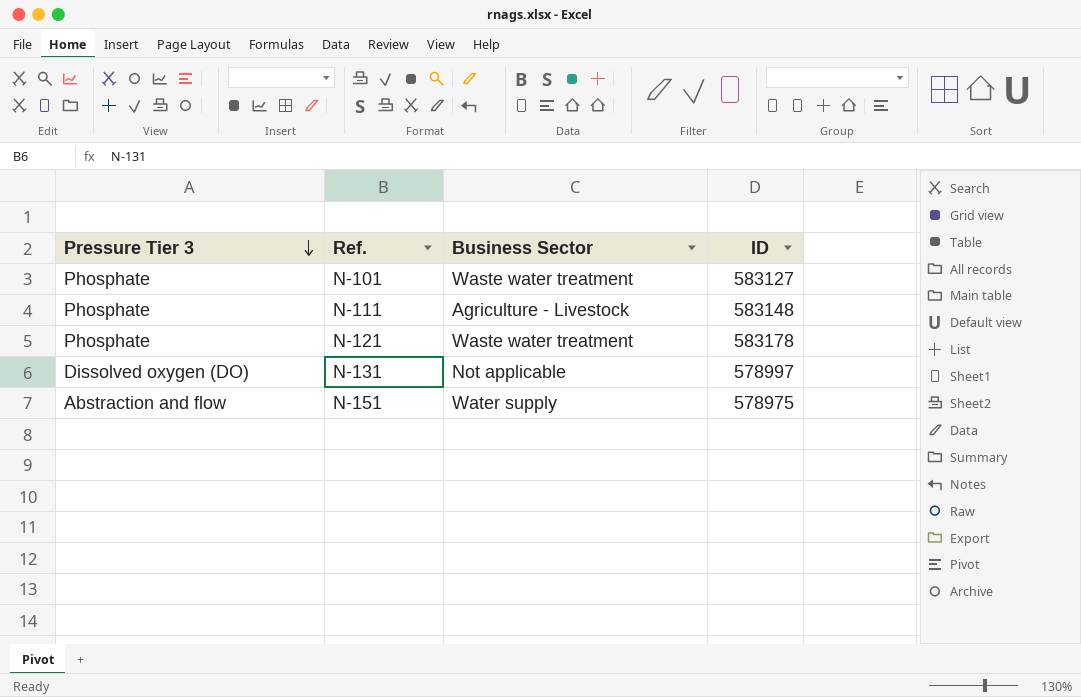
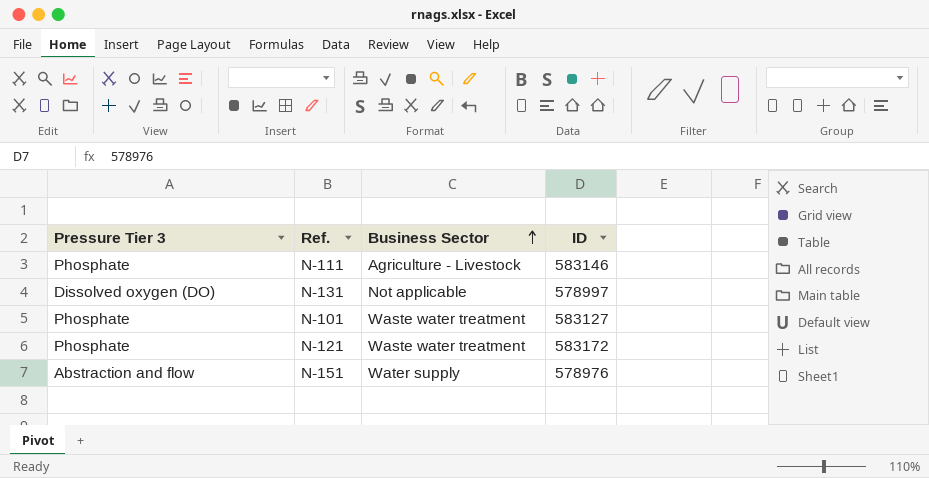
row order: Pressure Tier 3 descending -> Business Sector ascending
N-111 | ID: 583148 -> 583146
N-121 | ID: 583178 -> 583172
N-151 | ID: 578975 -> 578976

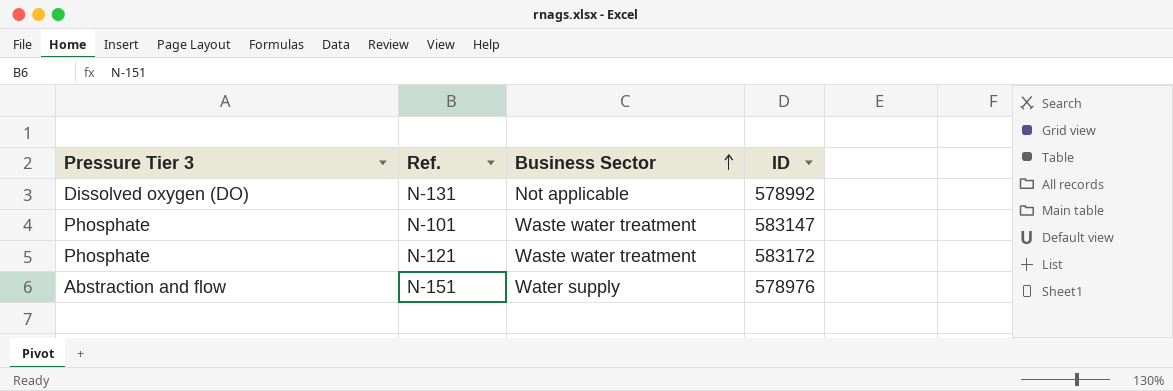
row N-111: Phosphate | Agriculture - Livestock | 583146 -> none
N-131 | ID: 578997 -> 578992
N-101 | ID: 583127 -> 583147

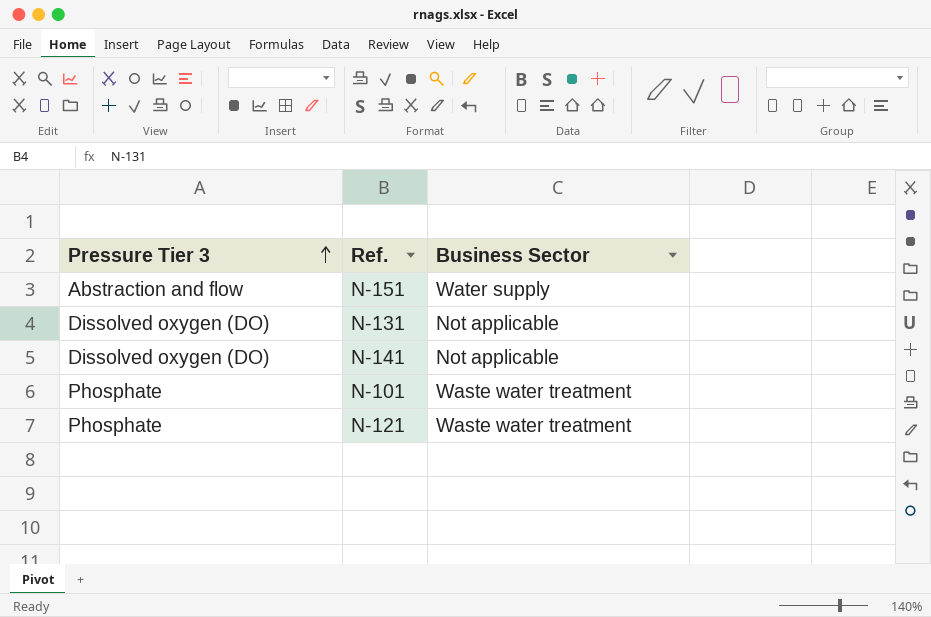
row order: Business Sector ascending -> Pressure Tier 3 ascending
column ID | position: 4 -> none
row N-141: none -> Dissolved oxygen (DO) | Not applicable

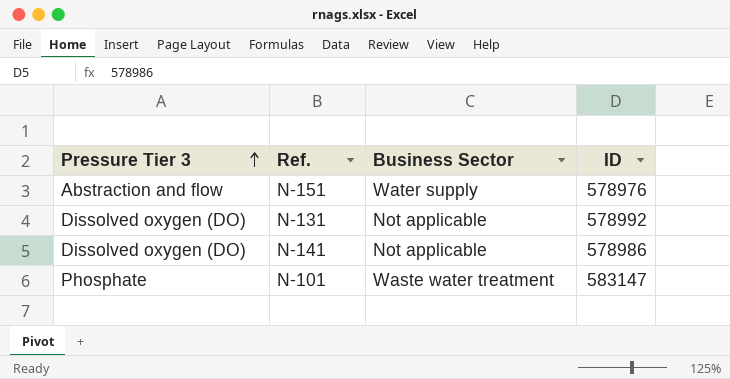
column ID | position: none -> 4
row N-121: Phosphate | Waste water treatment -> none

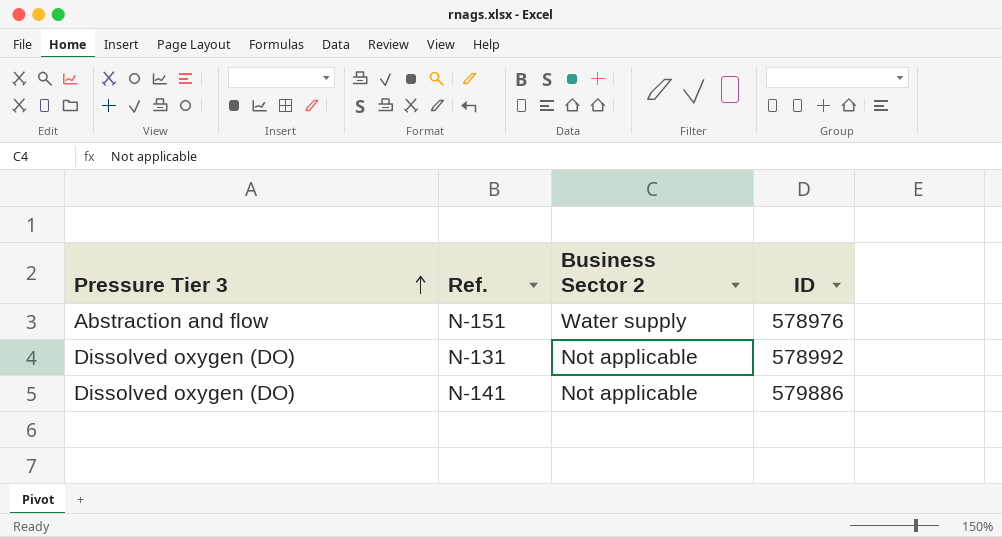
column name: Business Sector -> Business Sector 2
row N-101: Phosphate | Waste water treatment | 583147 -> none
N-141 | ID: 578986 -> 579886

